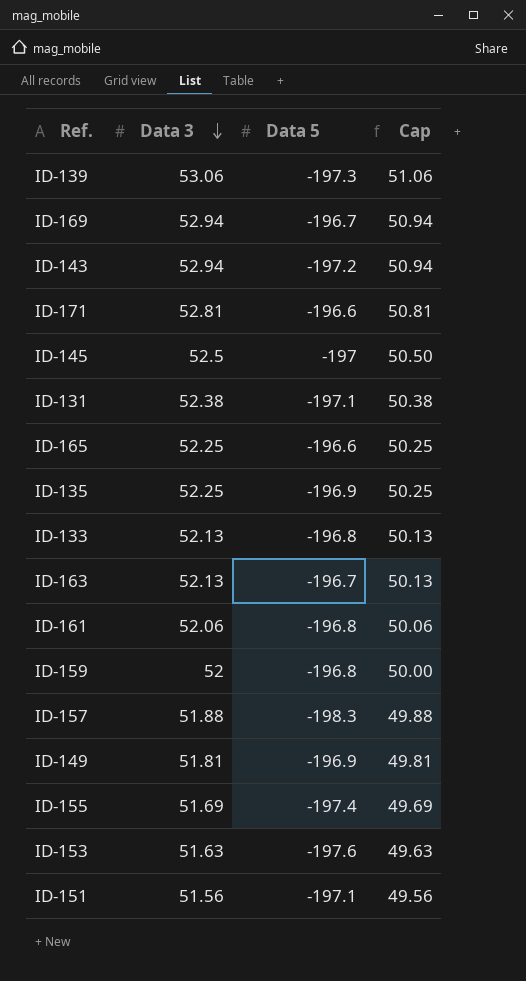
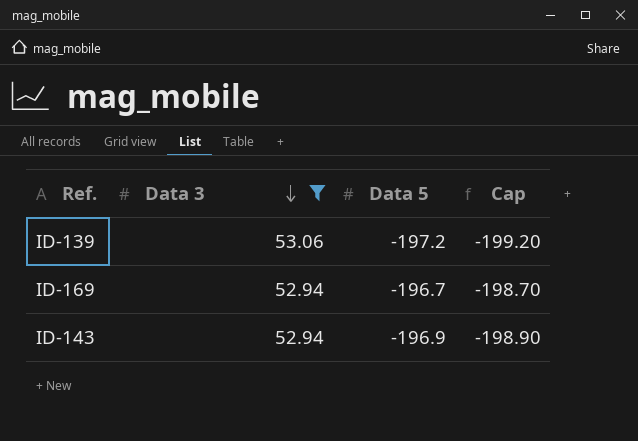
filter: none -> Data 3 >= 52.94
column Cap | formula: [Data 3] - 2 -> [Data 5] - 2
ID-139 | Data 5: -197.3 -> -197.2
ID-143 | Data 5: -197.2 -> -196.9

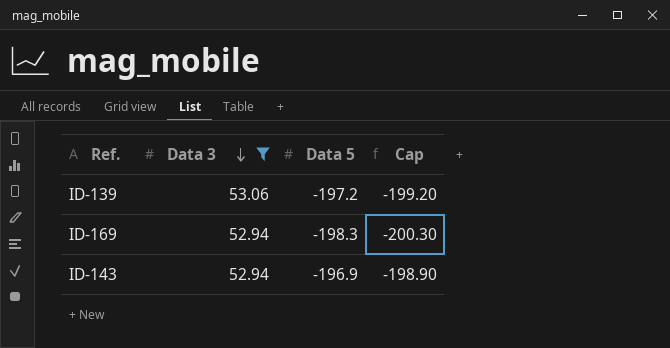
ID-169 | Data 5: -196.7 -> -198.3
ID-169 | Cap: -198.70 -> -200.30

